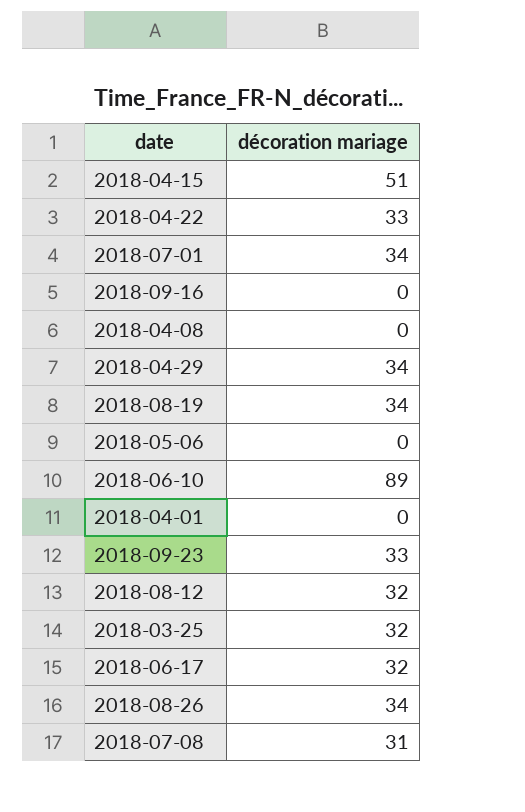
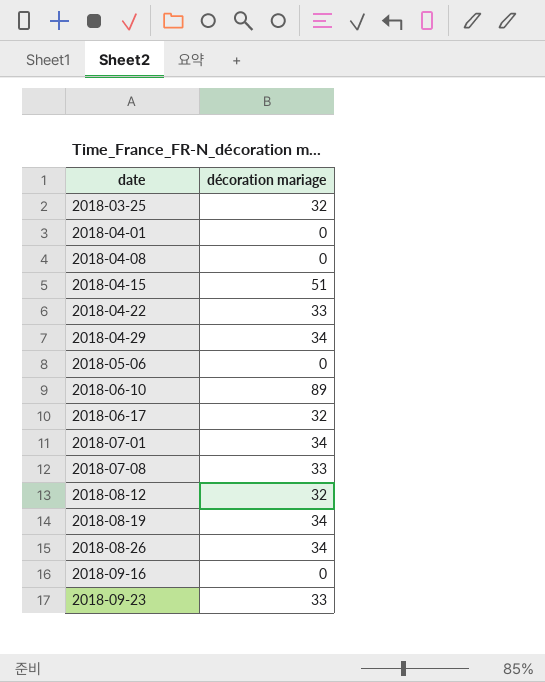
row order: none -> date ascending
2018-07-08 | décoration mariage: 31 -> 33

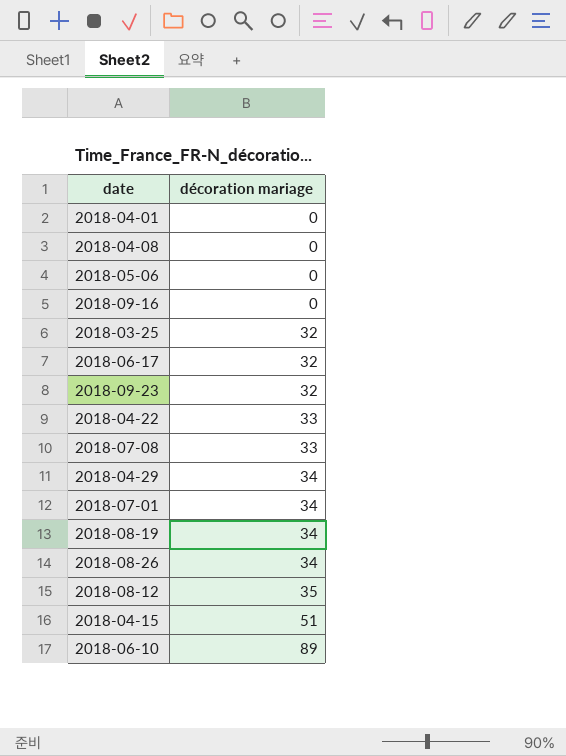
row order: date ascending -> décoration mariage ascending
2018-09-23 | décoration mariage: 33 -> 32
2018-08-12 | décoration mariage: 32 -> 35

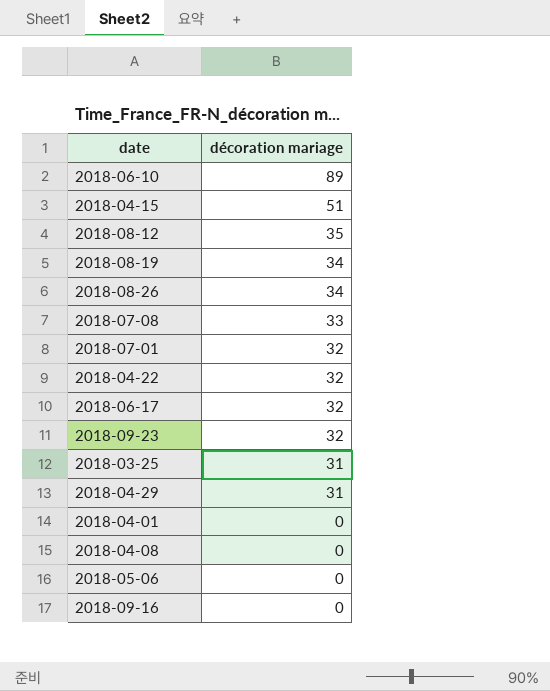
row order: décoration mariage ascending -> décoration mariage descending
2018-07-01 | décoration mariage: 34 -> 32
2018-04-22 | décoration mariage: 33 -> 32
2018-03-25 | décoration mariage: 32 -> 31
2018-04-29 | décoration mariage: 34 -> 31

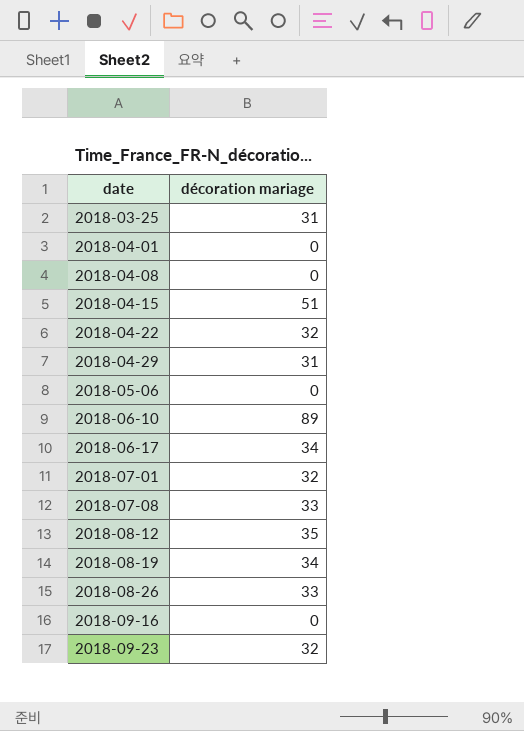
row order: décoration mariage descending -> date ascending
2018-06-17 | décoration mariage: 32 -> 34
2018-08-26 | décoration mariage: 34 -> 33

